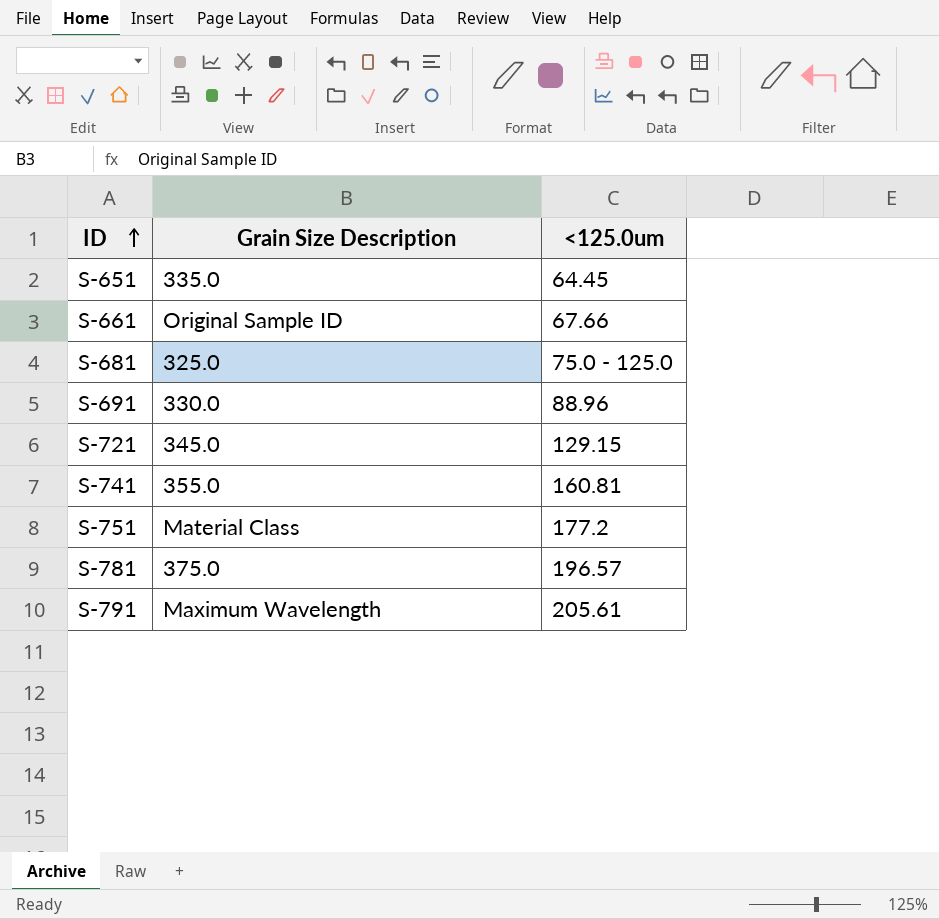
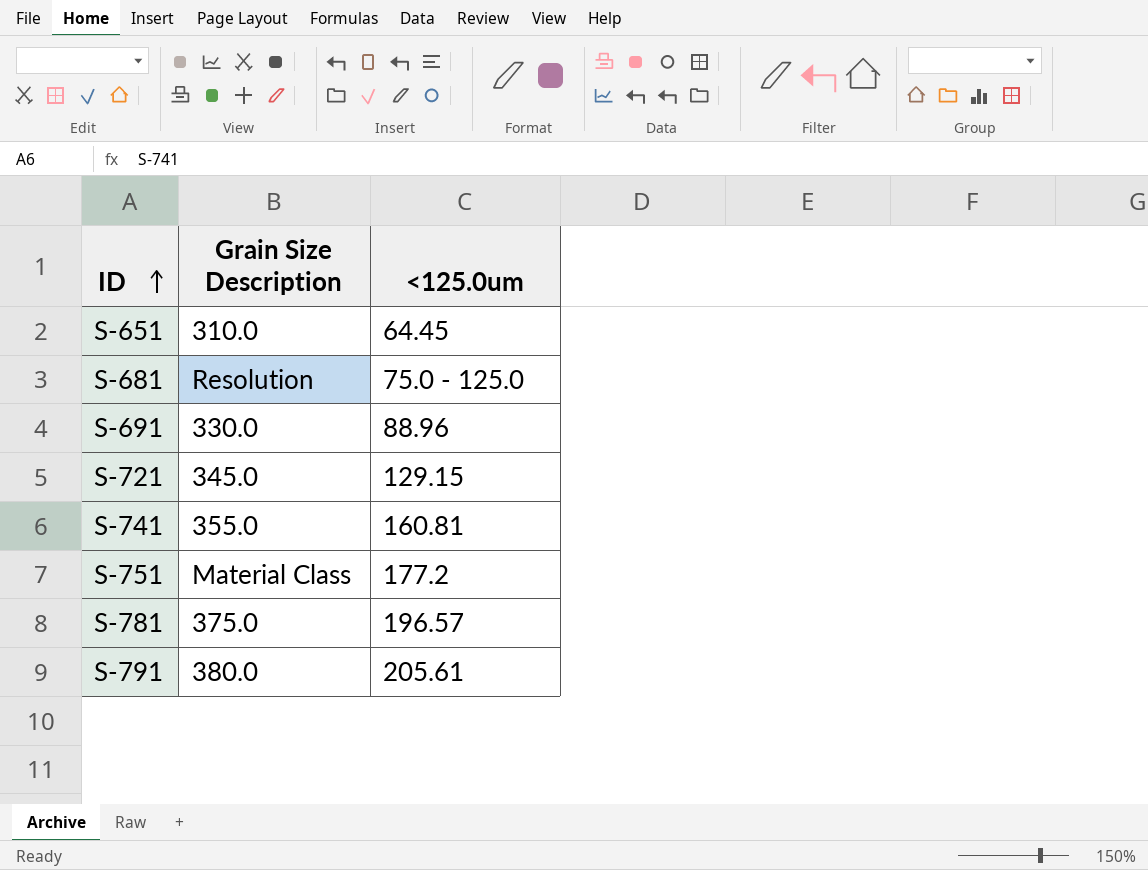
row S-661: Original Sample ID | 67.66 -> none
S-651 | Grain Size Description: 335.0 -> 310.0
S-681 | Grain Size Description: 325.0 -> Resolution
S-791 | Grain Size Description: Maximum Wavelength -> 380.0

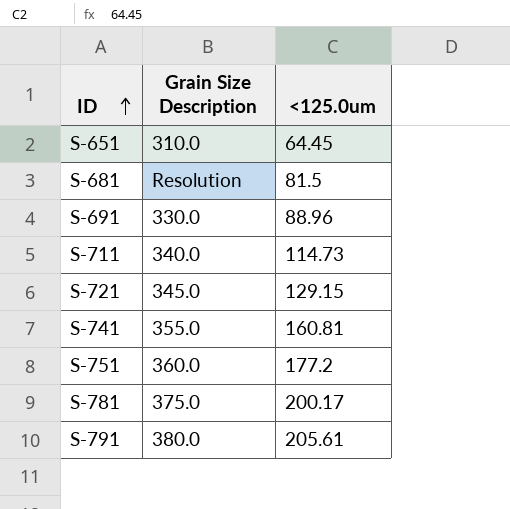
S-681 | <125.0um: 75.0 - 125.0 -> 81.5
row S-711: none -> 340.0 | 114.73
S-751 | Grain Size Description: Material Class -> 360.0
S-781 | <125.0um: 196.57 -> 200.17

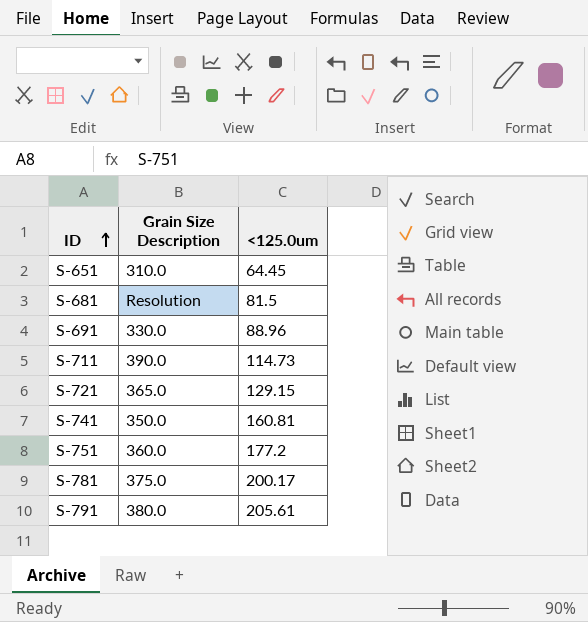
S-711 | Grain Size Description: 340.0 -> 390.0
S-721 | Grain Size Description: 345.0 -> 365.0
S-741 | Grain Size Description: 355.0 -> 350.0

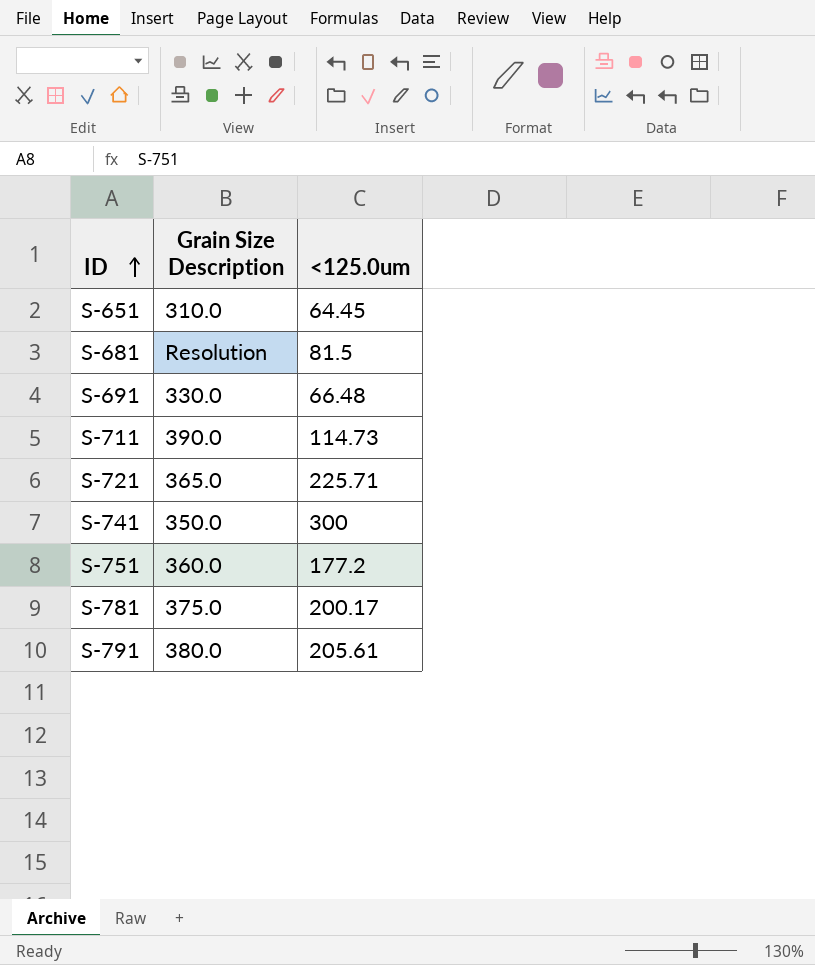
S-691 | <125.0um: 88.96 -> 66.48
S-721 | <125.0um: 129.15 -> 225.71
S-741 | <125.0um: 160.81 -> 300

